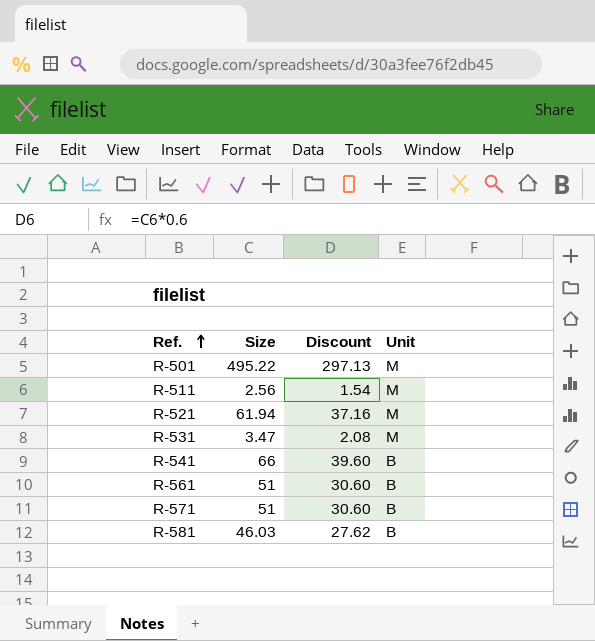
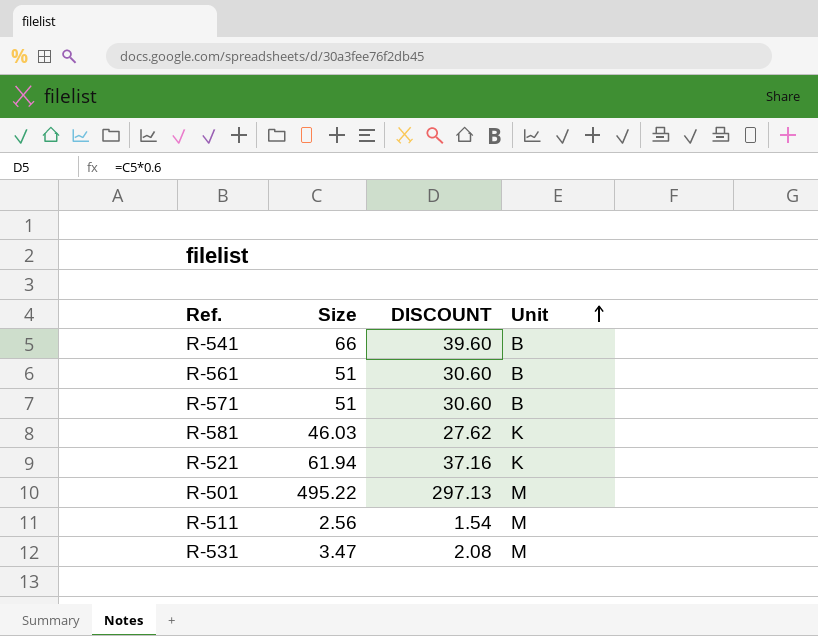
row order: Ref. ascending -> Unit ascending
column name: Discount -> DISCOUNT
R-581 | Unit: B -> K
R-521 | Unit: M -> K

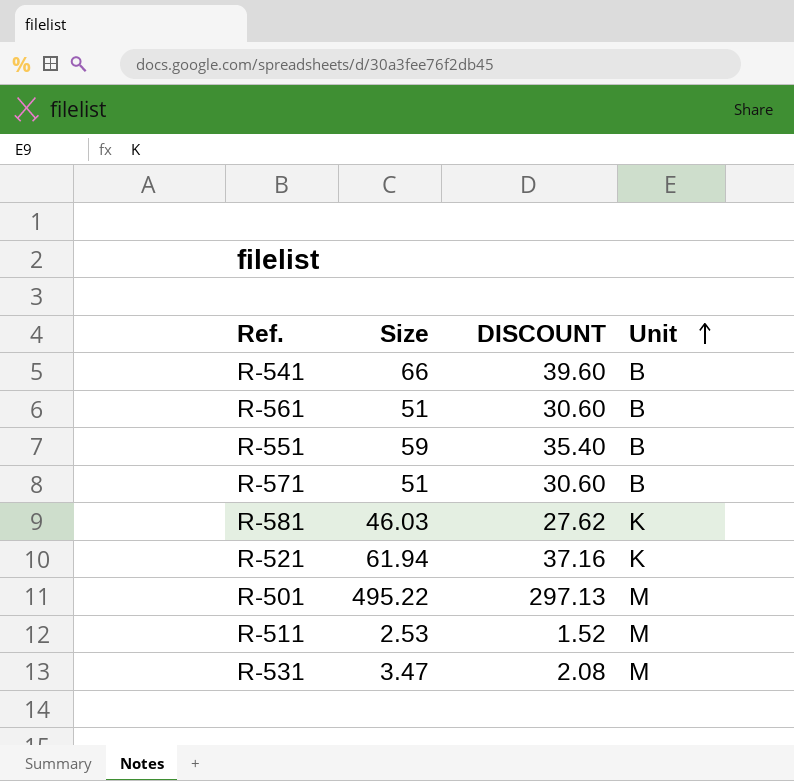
row R-551: none -> 59 | 35.40 | B
R-511 | Size: 2.56 -> 2.53
R-511 | DISCOUNT: 1.54 -> 1.52

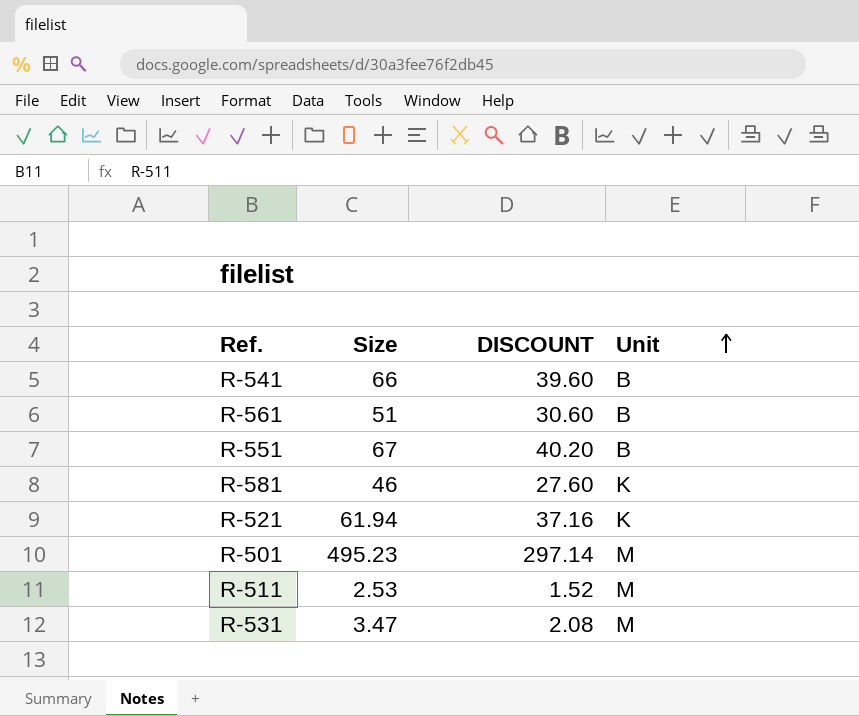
row R-571: 51 | 30.60 | B -> none
R-551 | Size: 59 -> 67
R-551 | DISCOUNT: 35.40 -> 40.20
R-581 | Size: 46.03 -> 46
R-581 | DISCOUNT: 27.62 -> 27.60
R-501 | Size: 495.22 -> 495.23
R-501 | DISCOUNT: 297.13 -> 297.14

